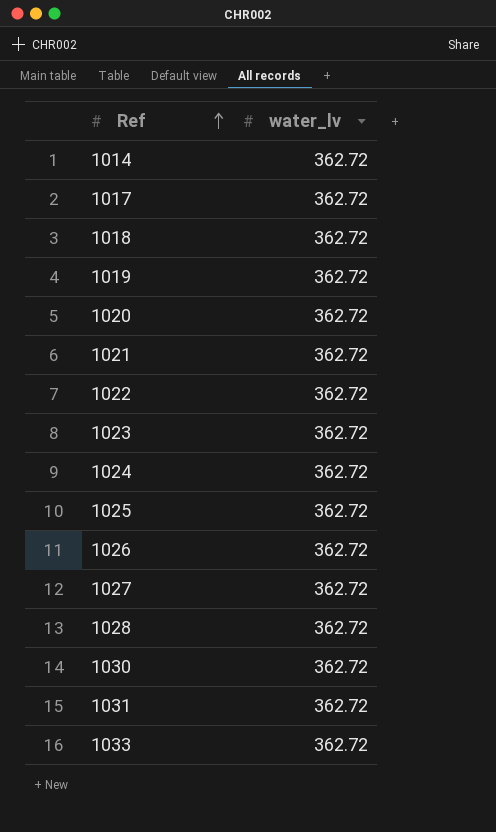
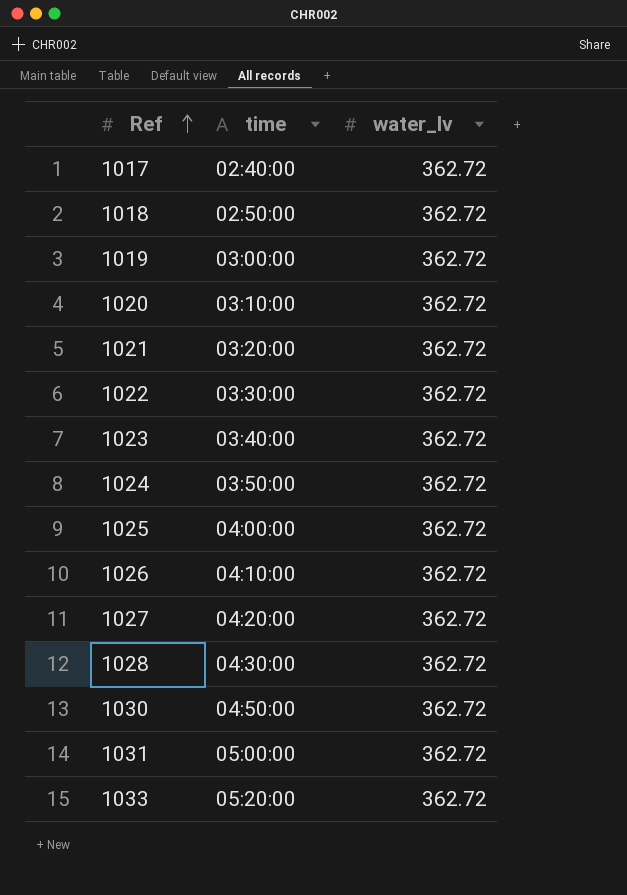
column time | position: none -> 2
row 1014: 362.72 -> none

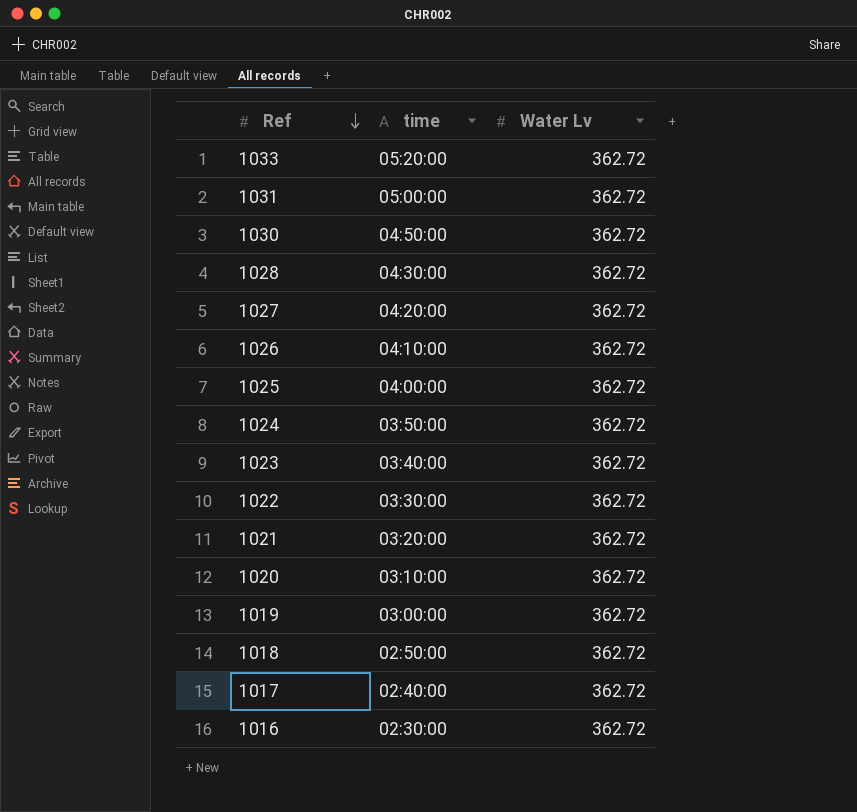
row order: Ref ascending -> Ref descending
column name: water_lv -> Water Lv
row 1016: none -> 02:30:00 | 362.72

